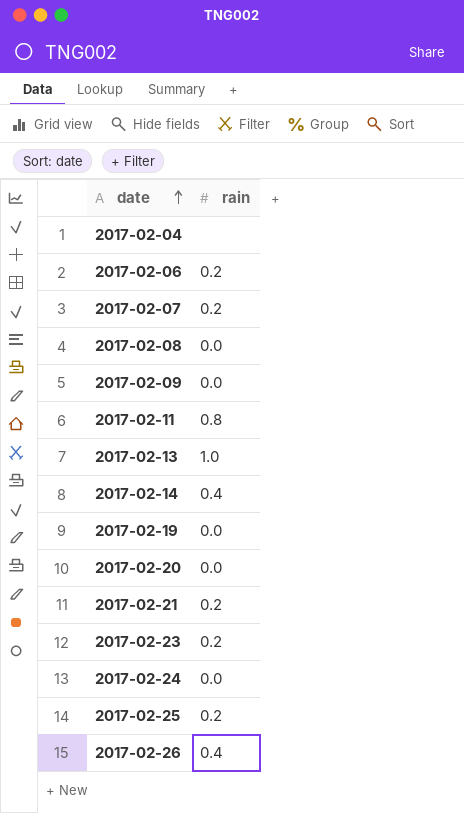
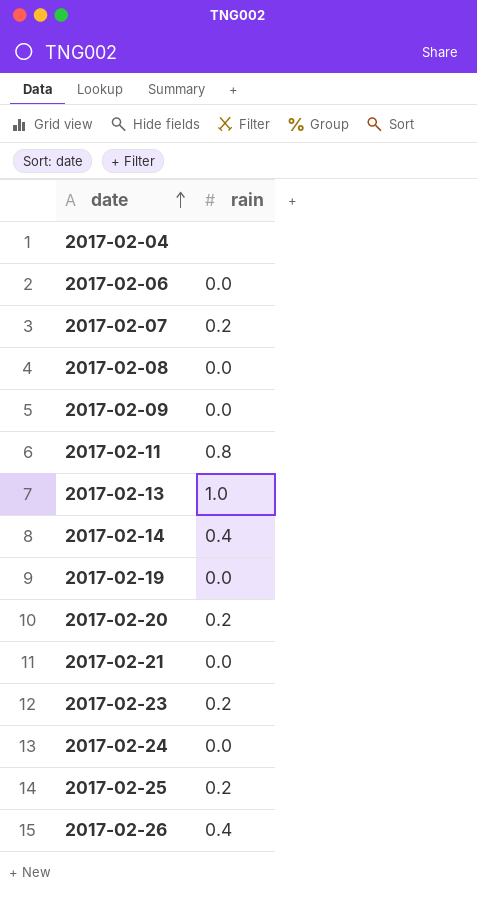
2017-02-06 | rain: 0.2 -> 0.0
2017-02-20 | rain: 0.0 -> 0.2
2017-02-21 | rain: 0.2 -> 0.0

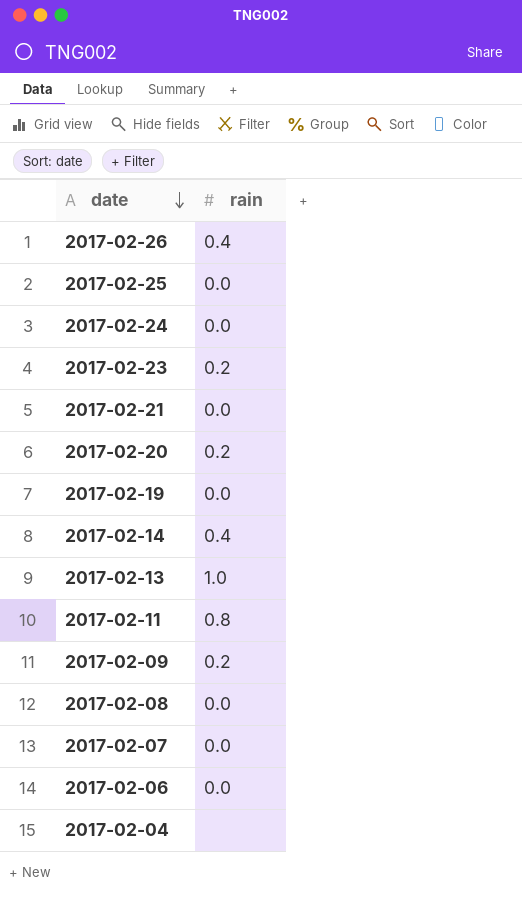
row order: date ascending -> date descending
2017-02-25 | rain: 0.2 -> 0.0
2017-02-09 | rain: 0.0 -> 0.2
2017-02-07 | rain: 0.2 -> 0.0

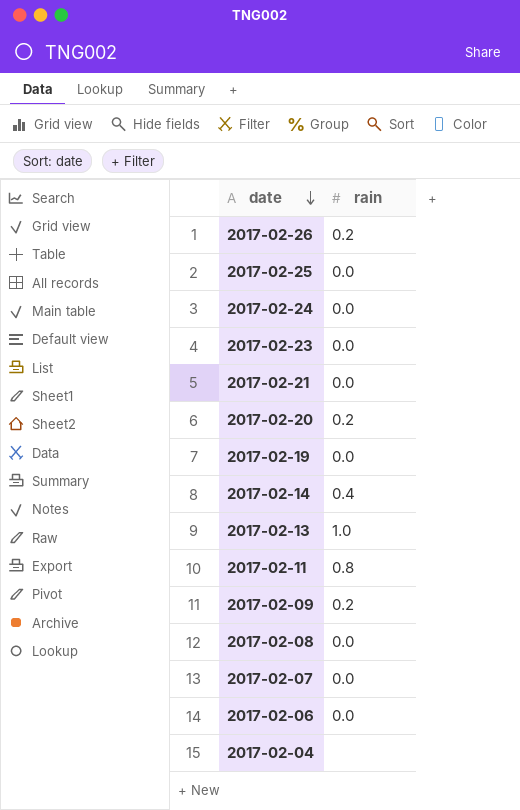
2017-02-26 | rain: 0.4 -> 0.2
2017-02-23 | rain: 0.2 -> 0.0

